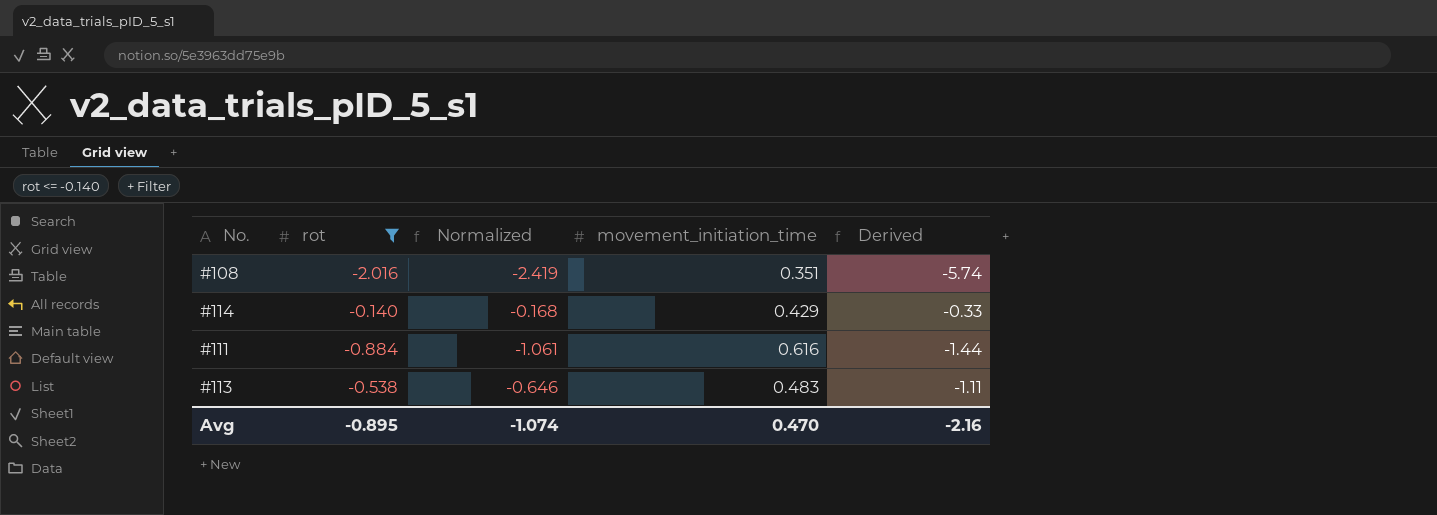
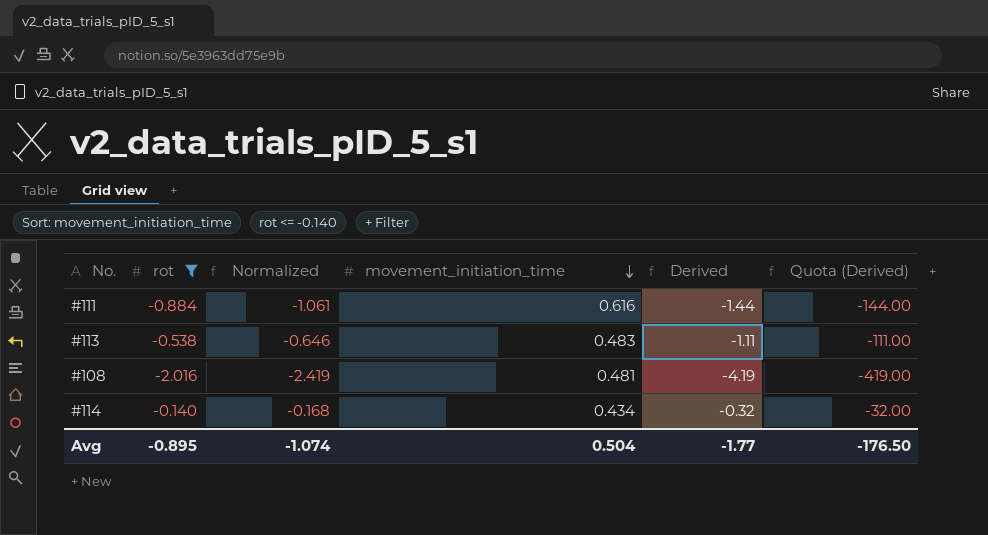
row order: none -> movement_initiation_time descending
column Quota (Derived) | formula: none -> [Derived] * 100
#108 | movement_initiation_time: 0.351 -> 0.481
#108 | Derived: -5.74 -> -4.19
#114 | movement_initiation_time: 0.429 -> 0.434
#114 | Derived: -0.33 -> -0.32
Avg | movement_initiation_time: 0.470 -> 0.504
Avg | Derived: -2.16 -> -1.77

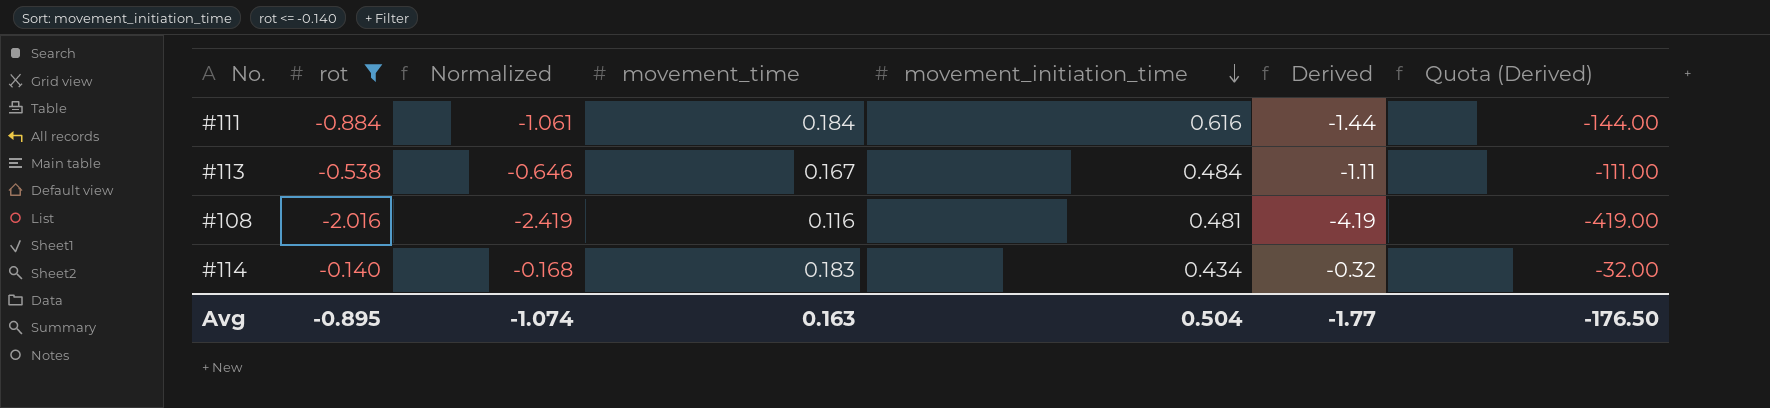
column movement_time | position: none -> 4
#113 | movement_initiation_time: 0.483 -> 0.484

